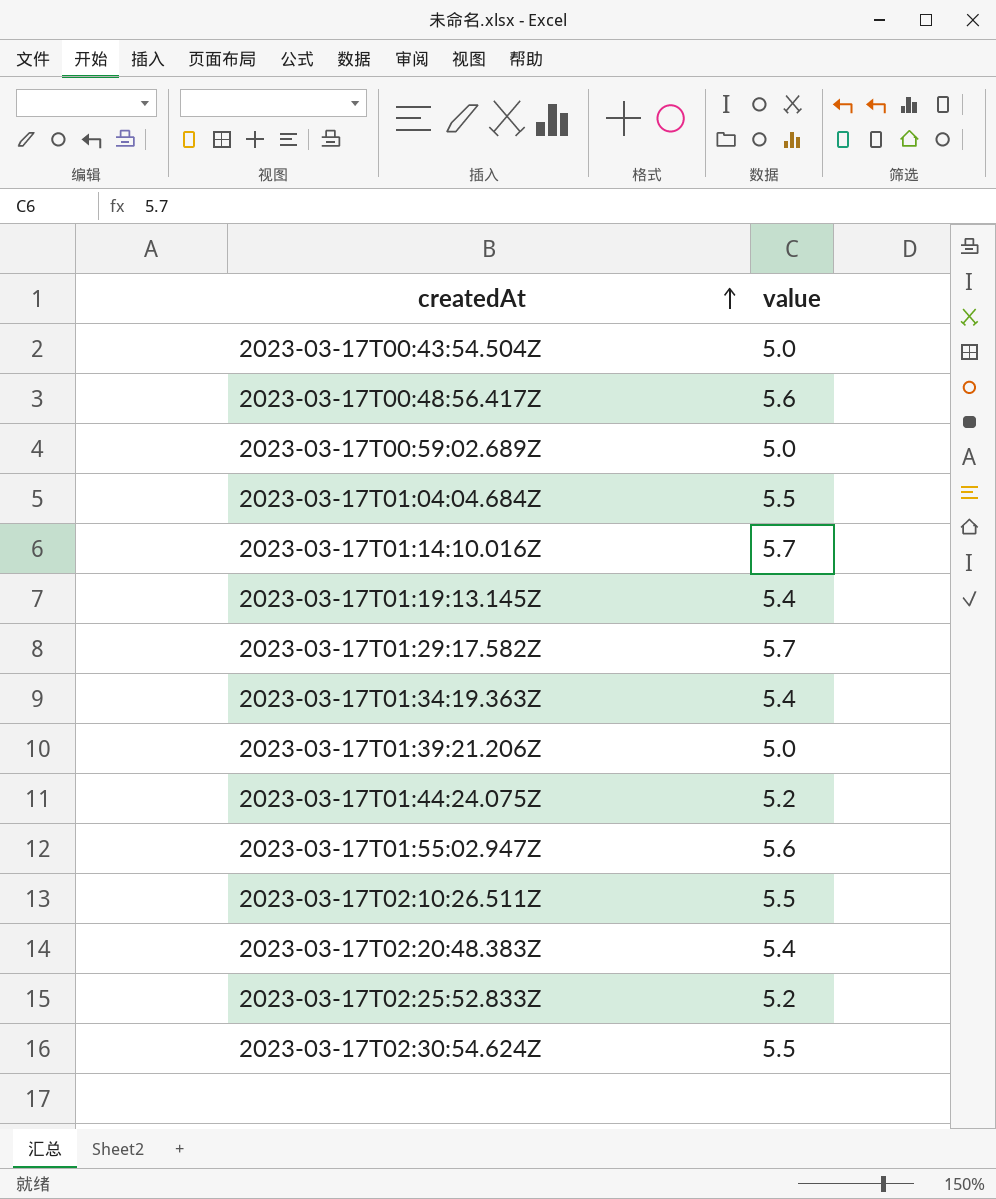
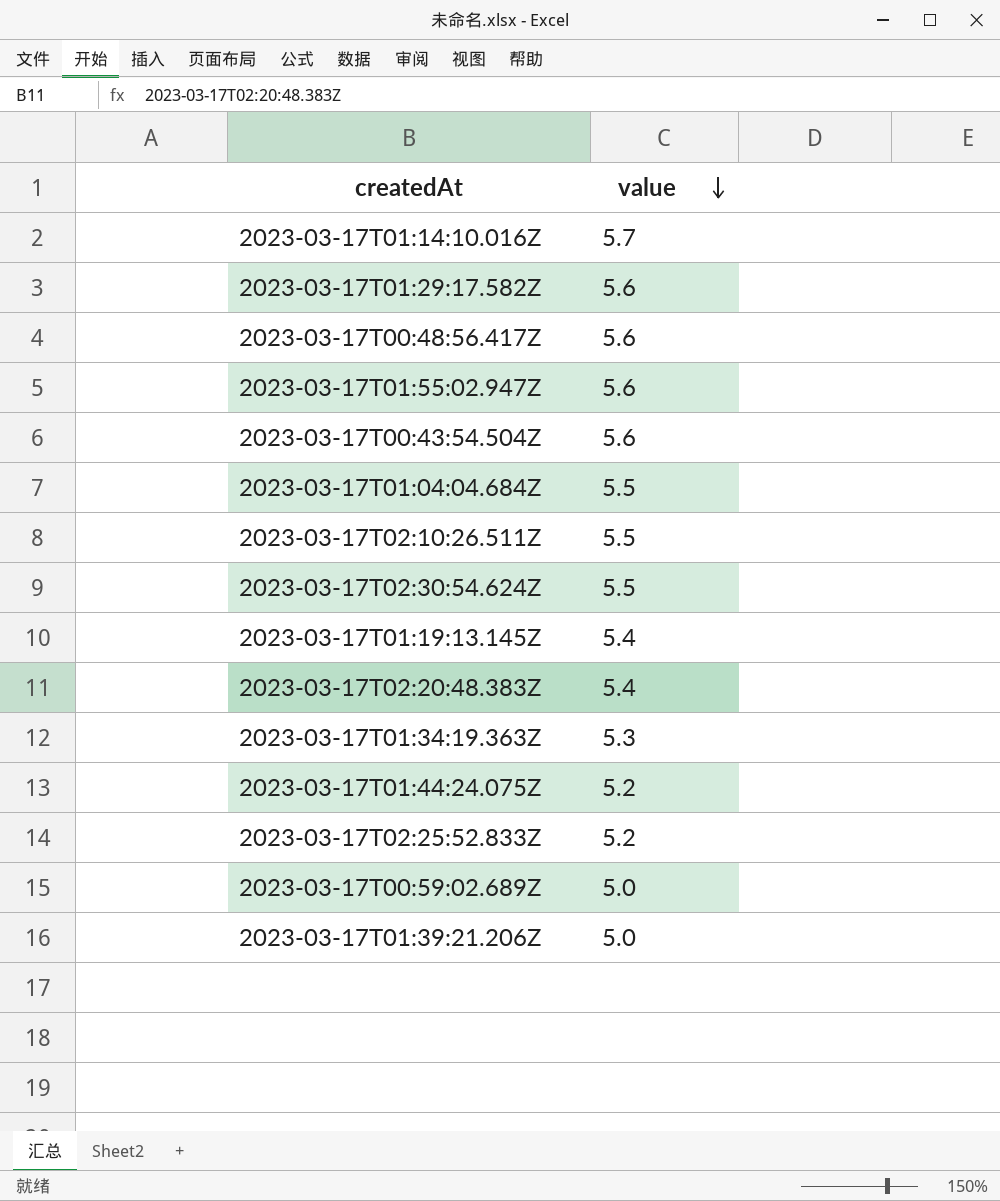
row order: createdAt ascending -> value descending
2023-03-17T01:29:17.582Z | value: 5.7 -> 5.6
2023-03-17T00:43:54.504Z | value: 5.0 -> 5.6
2023-03-17T01:34:19.363Z | value: 5.4 -> 5.3

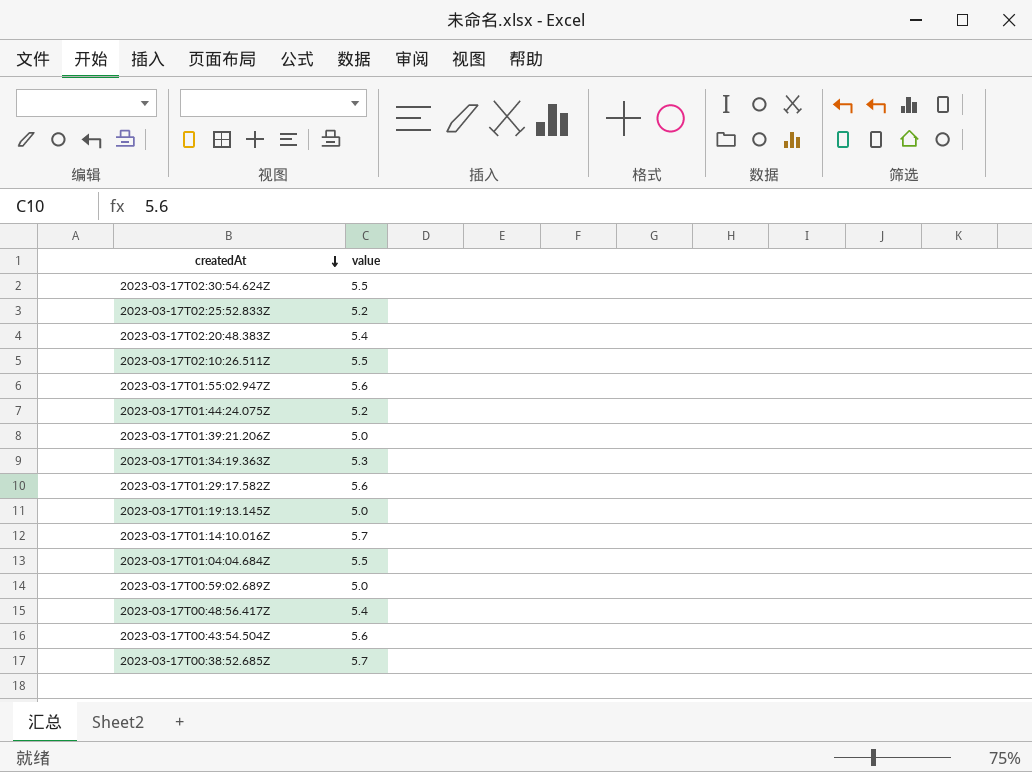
row order: value descending -> createdAt descending
2023-03-17T01:19:13.145Z | value: 5.4 -> 5.0
2023-03-17T00:48:56.417Z | value: 5.6 -> 5.4
row 2023-03-17T00:38:52.685Z: none -> 5.7

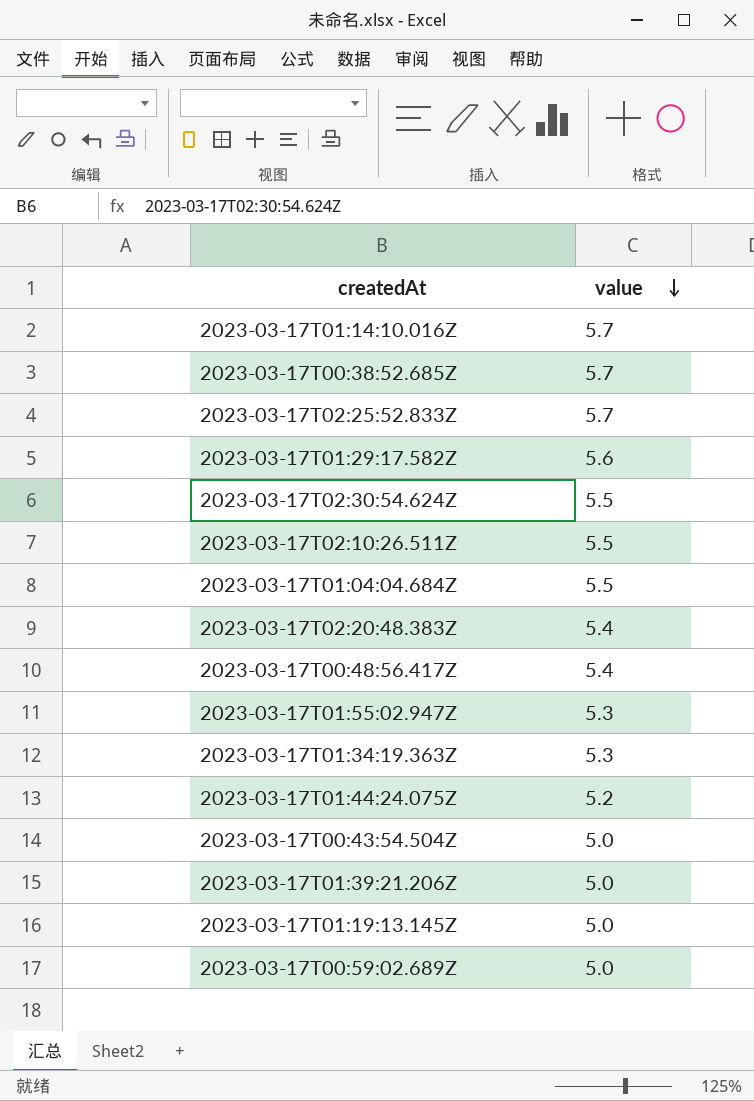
row order: createdAt descending -> value descending
2023-03-17T02:25:52.833Z | value: 5.2 -> 5.7
2023-03-17T01:55:02.947Z | value: 5.6 -> 5.3
2023-03-17T00:43:54.504Z | value: 5.6 -> 5.0

